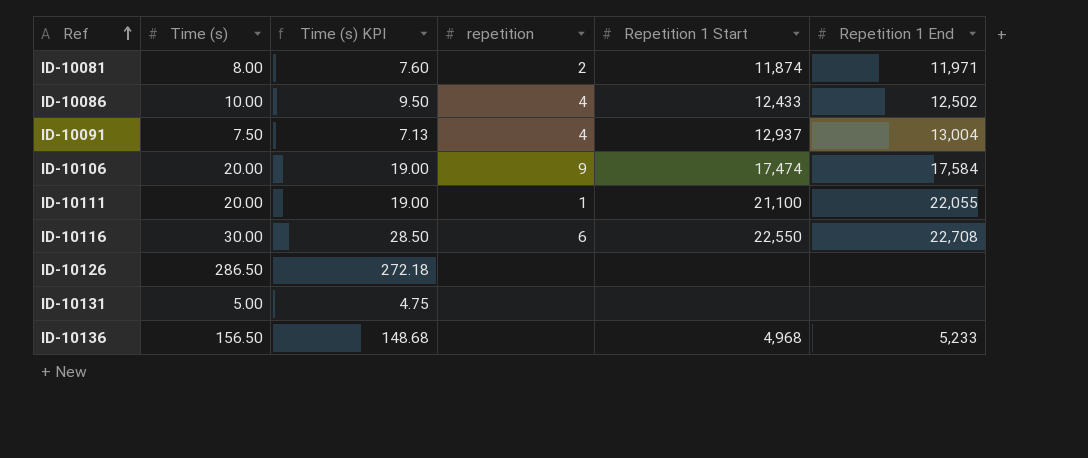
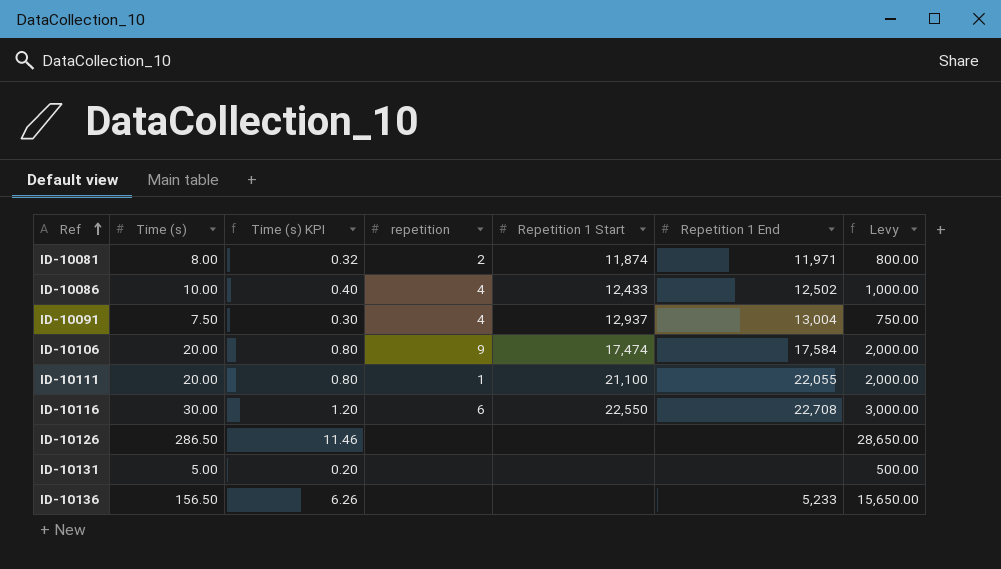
column Time (s) KPI | formula: [Time (s)] * 0.95 -> [Time (s)] * 0.04
column Levy | formula: none -> [Time (s)] * 100
ID-10136 | Repetition 1 Start: 4,968 -> none

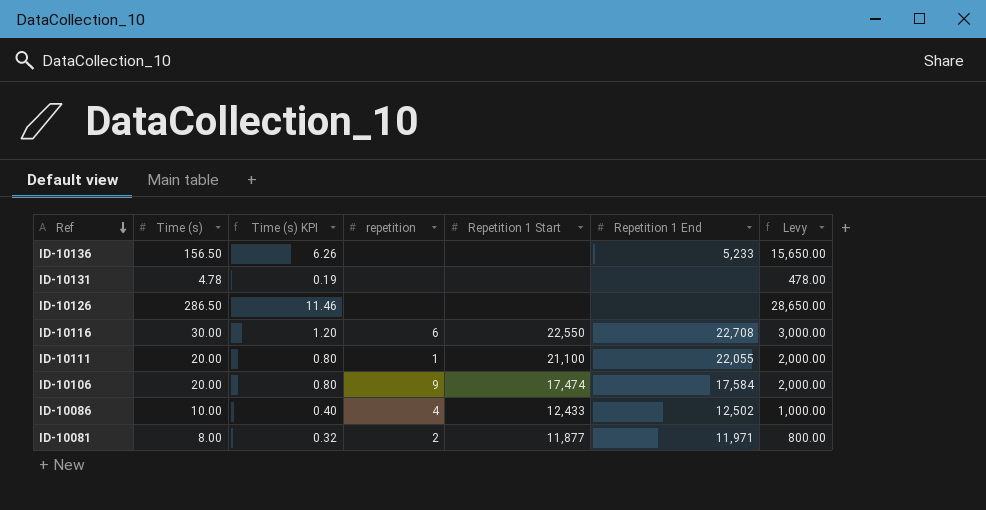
row order: Ref ascending -> Ref descending
row ID-10091: 7.50 | 0.30 | 4 | 12,937 | 13,004 | 750.00 -> none
ID-10131 | Time (s): 5.00 -> 4.78
ID-10131 | Time (s) KPI: 0.20 -> 0.19
ID-10131 | Levy: 500.00 -> 478.00
ID-10081 | Repetition 1 Start: 11,874 -> 11,877

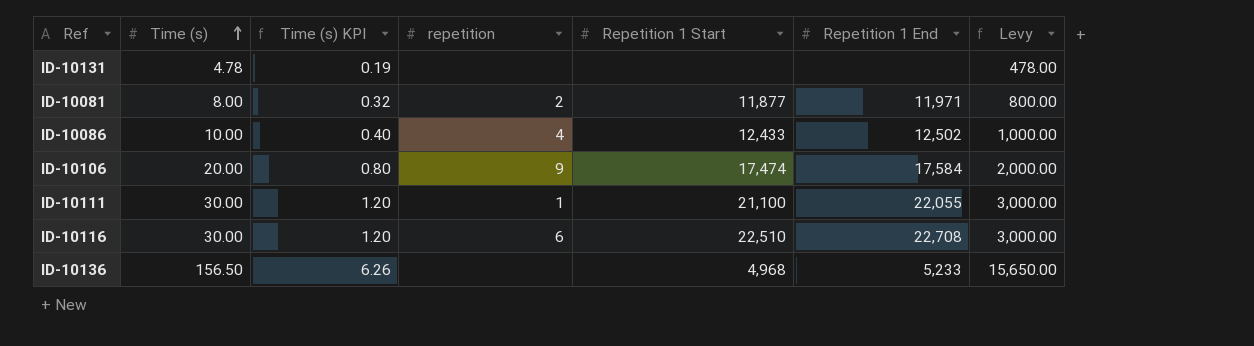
row order: Ref descending -> Time (s) ascending
row ID-10126: 286.50 | 11.46 | none | none | none | 28,650.00 -> none
ID-10111 | Time (s): 20.00 -> 30.00
ID-10111 | Time (s) KPI: 0.80 -> 1.20
ID-10111 | Levy: 2,000.00 -> 3,000.00
ID-10116 | Repetition 1 Start: 22,550 -> 22,510
ID-10136 | Repetition 1 Start: none -> 4,968

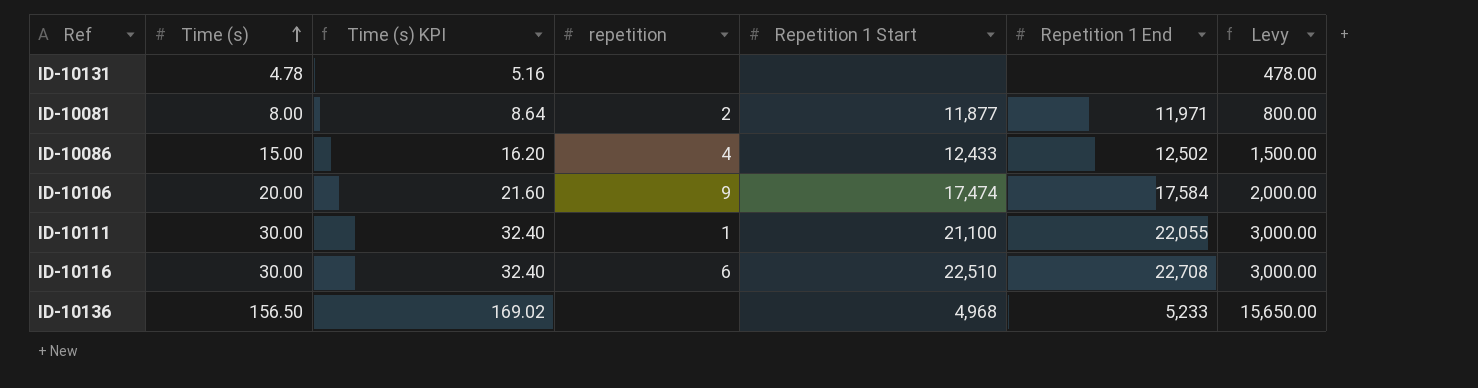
column Time (s) KPI | formula: [Time (s)] * 0.04 -> [Time (s)] * 1.08
ID-10086 | Time (s): 10.00 -> 15.00
ID-10086 | Levy: 1,000.00 -> 1,500.00

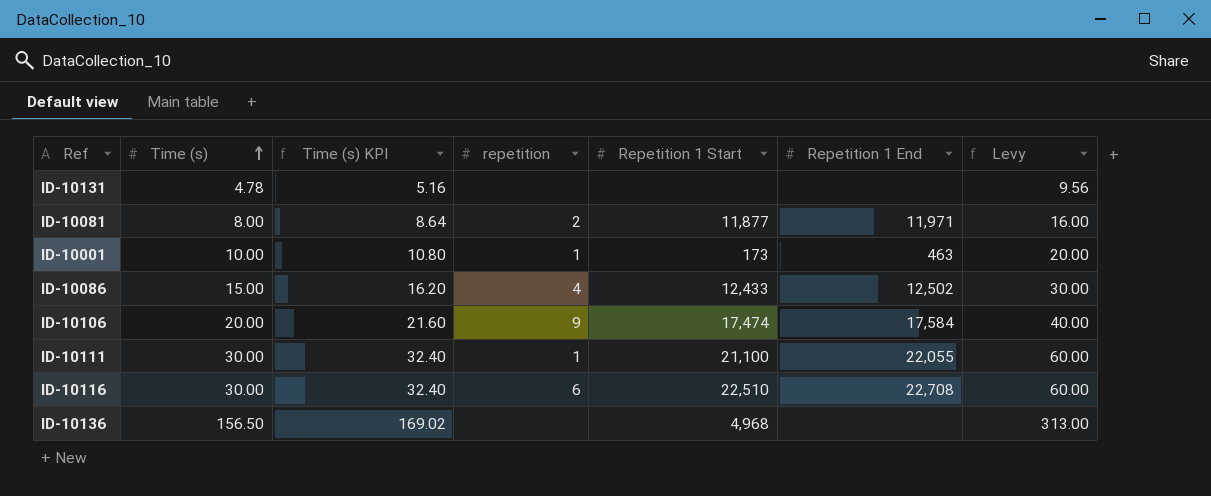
column Levy | formula: [Time (s)] * 100 -> [Time (s)] * 2
row ID-10001: none -> 10.00 | 10.80 | 1 | 173 | 463 | 20.00
ID-10136 | Repetition 1 End: 5,233 -> none

